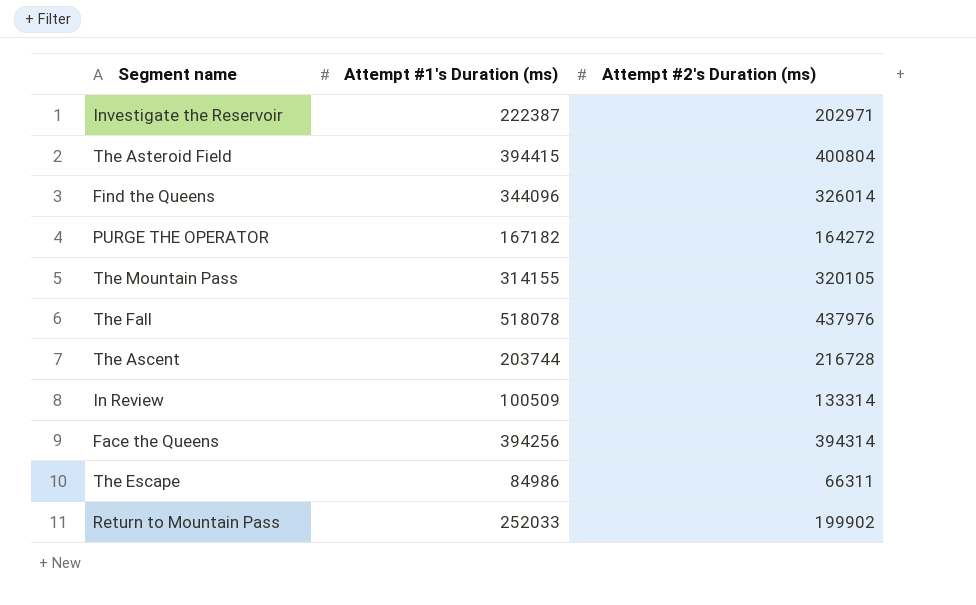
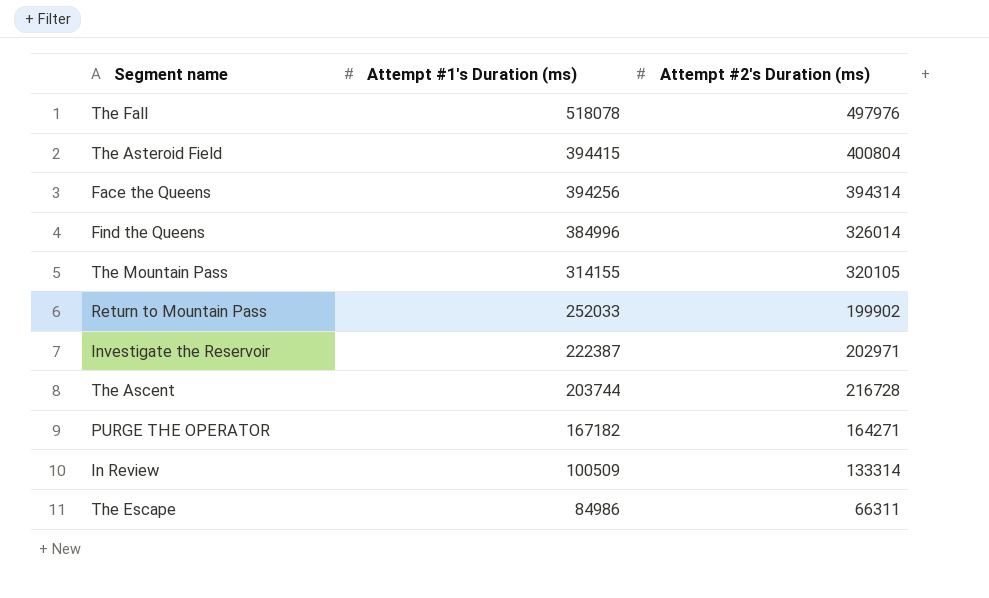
row order: none -> Attempt #1's Duration (ms) descending
The Fall | Attempt #2's Duration (ms): 437976 -> 497976
Find the Queens | Attempt #1's Duration (ms): 344096 -> 384996
PURGE THE OPERATOR | Attempt #2's Duration (ms): 164272 -> 164271

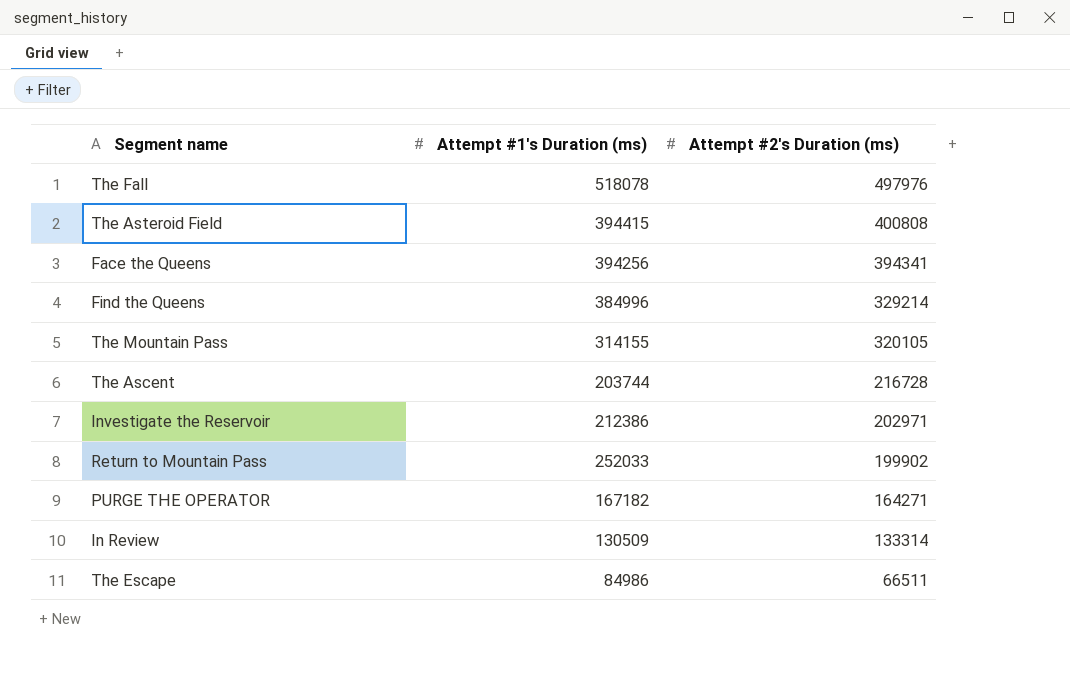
row order: Attempt #1's Duration (ms) descending -> Attempt #2's Duration (ms) descending
The Asteroid Field | Attempt #2's Duration (ms): 400804 -> 400808
Face the Queens | Attempt #2's Duration (ms): 394314 -> 394341
Find the Queens | Attempt #2's Duration (ms): 326014 -> 329214
Investigate the Reservoir | Attempt #1's Duration (ms): 222387 -> 212386
In Review | Attempt #1's Duration (ms): 100509 -> 130509
The Escape | Attempt #2's Duration (ms): 66311 -> 66511

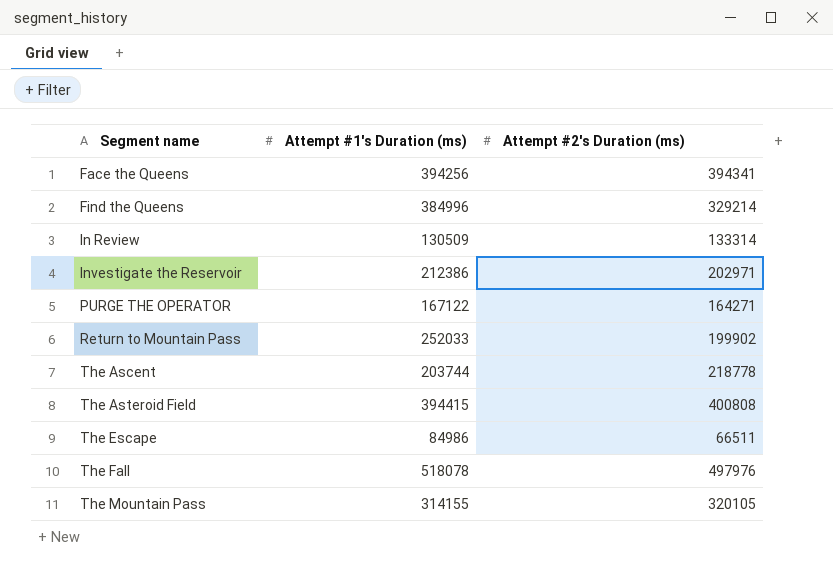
row order: Attempt #2's Duration (ms) descending -> Segment name ascending
PURGE THE OPERATOR | Attempt #1's Duration (ms): 167182 -> 167122
The Ascent | Attempt #2's Duration (ms): 216728 -> 218778

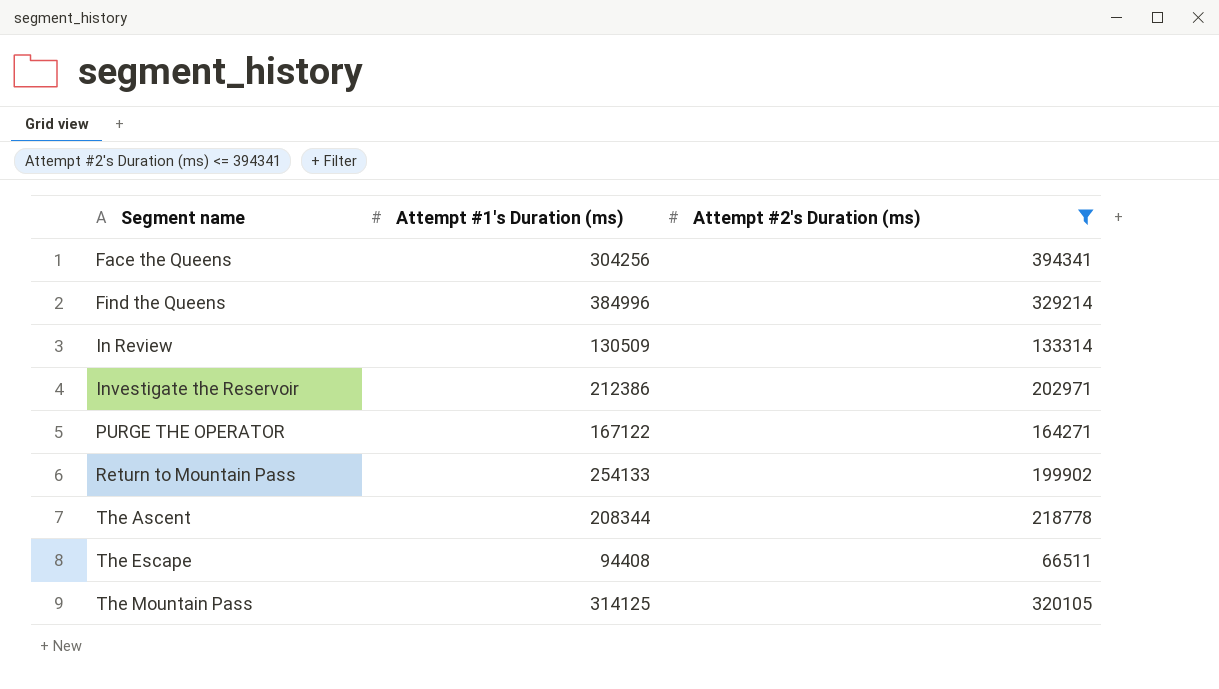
filter: none -> Attempt #2's Duration (ms) <= 394341
Face the Queens | Attempt #1's Duration (ms): 394256 -> 304256
Return to Mountain Pass | Attempt #1's Duration (ms): 252033 -> 254133
The Ascent | Attempt #1's Duration (ms): 203744 -> 208344
The Escape | Attempt #1's Duration (ms): 84986 -> 94408
The Mountain Pass | Attempt #1's Duration (ms): 314155 -> 314125

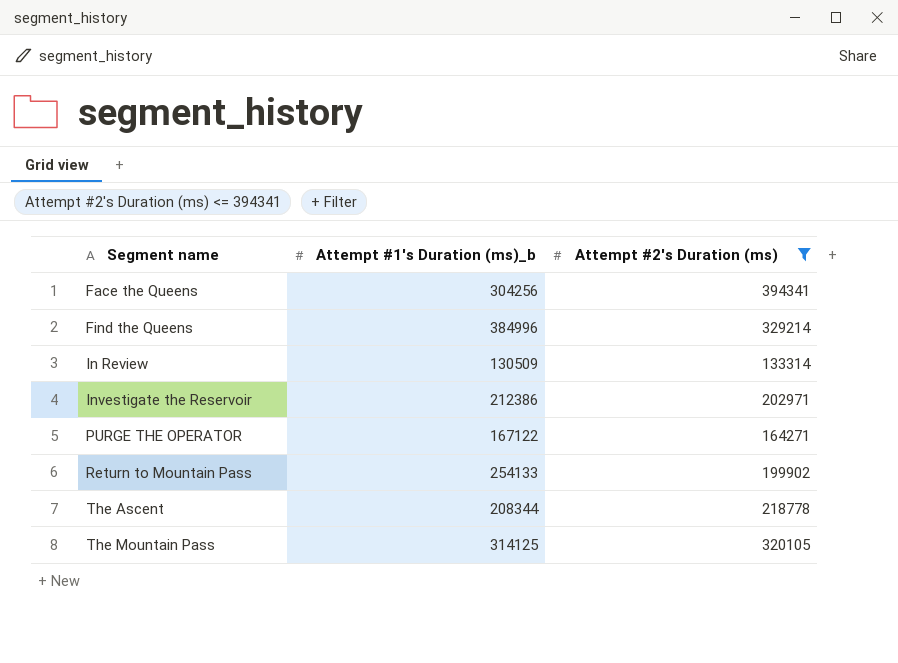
column name: Attempt #1's Duration (ms) -> Attempt #1's Duration (ms)_b
row The Escape: 94408 | 66511 -> none

